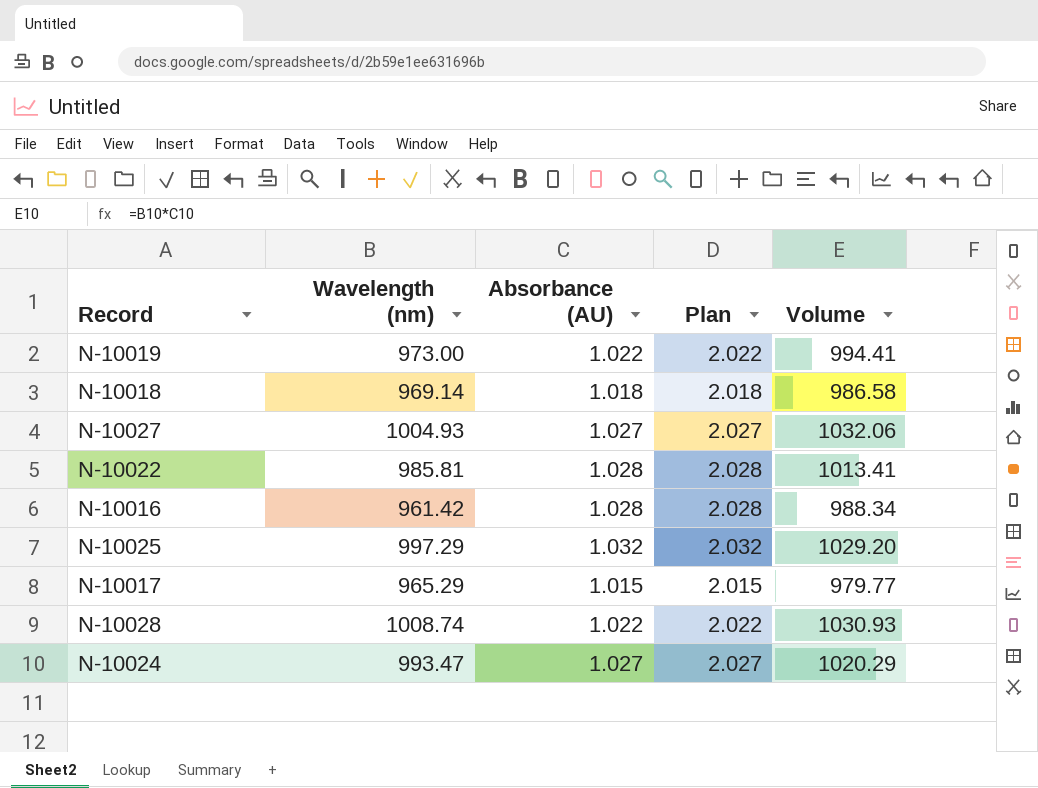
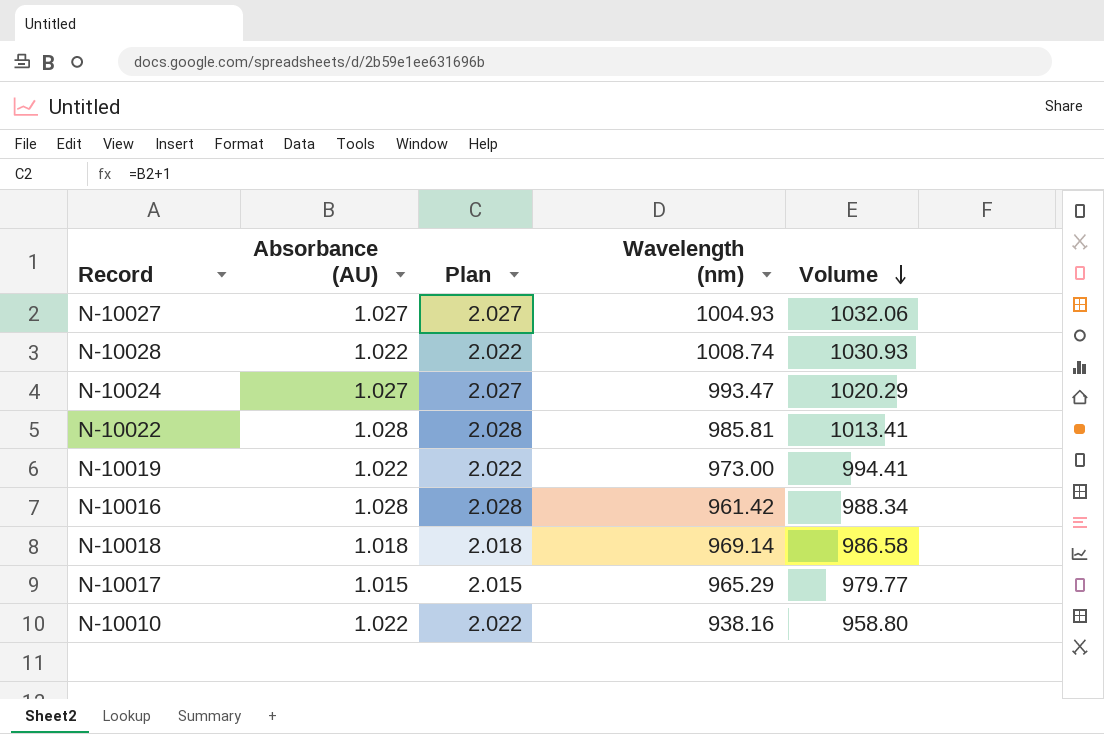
row order: none -> Volume descending
column Wavelength (nm) | position: 2 -> 4
row N-10025: 997.29 | 1.032 | 2.032 | 1029.20 -> none
row N-10010: none -> 1.022 | 2.022 | 938.16 | 958.80

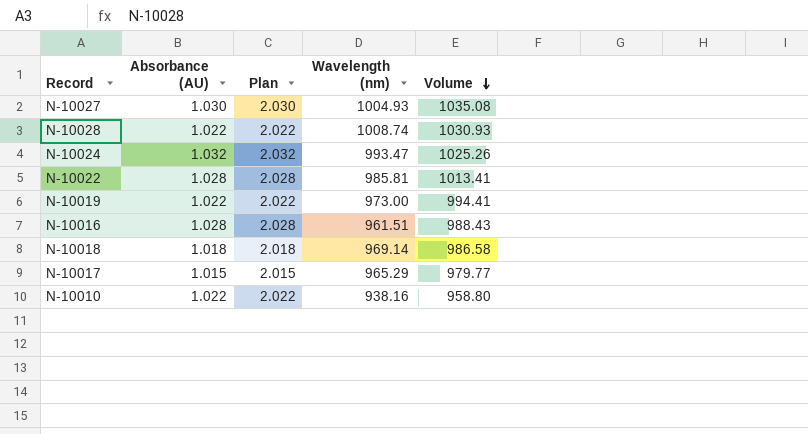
N-10027 | Absorbance (AU): 1.027 -> 1.030
N-10027 | Plan: 2.027 -> 2.030
N-10027 | Volume: 1032.06 -> 1035.08
N-10024 | Absorbance (AU): 1.027 -> 1.032
N-10024 | Plan: 2.027 -> 2.032
N-10024 | Volume: 1020.29 -> 1025.26
N-10016 | Wavelength (nm): 961.42 -> 961.51
N-10016 | Volume: 988.34 -> 988.43

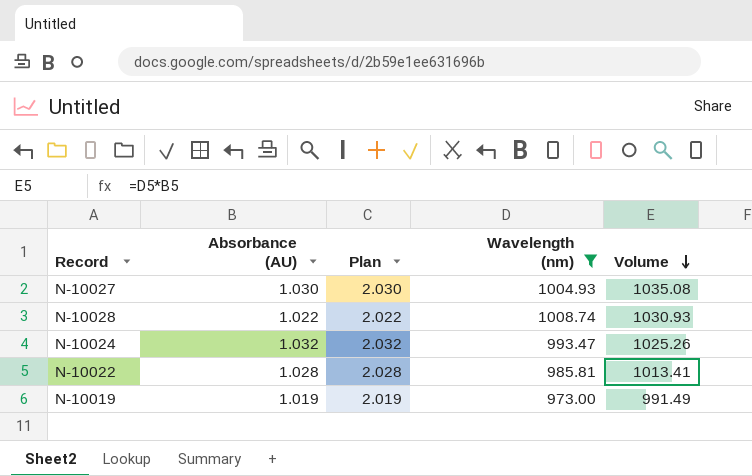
filter: none -> Wavelength (nm) >= 973.00
N-10019 | Absorbance (AU): 1.022 -> 1.019
N-10019 | Plan: 2.022 -> 2.019
N-10019 | Volume: 994.41 -> 991.49

